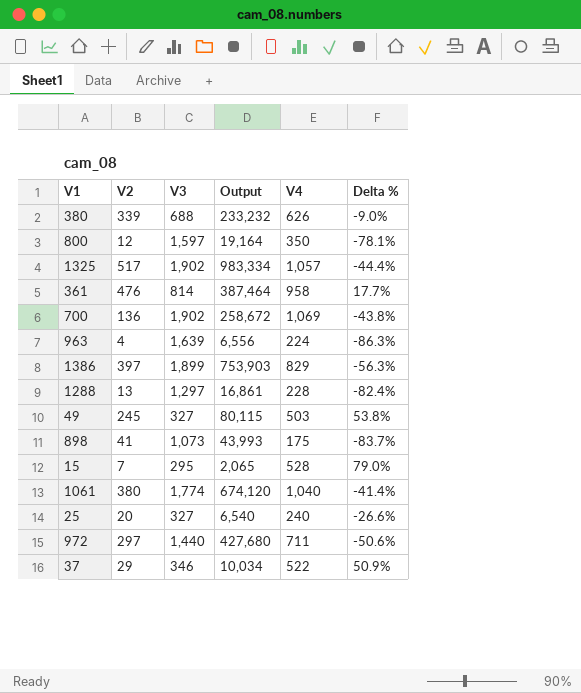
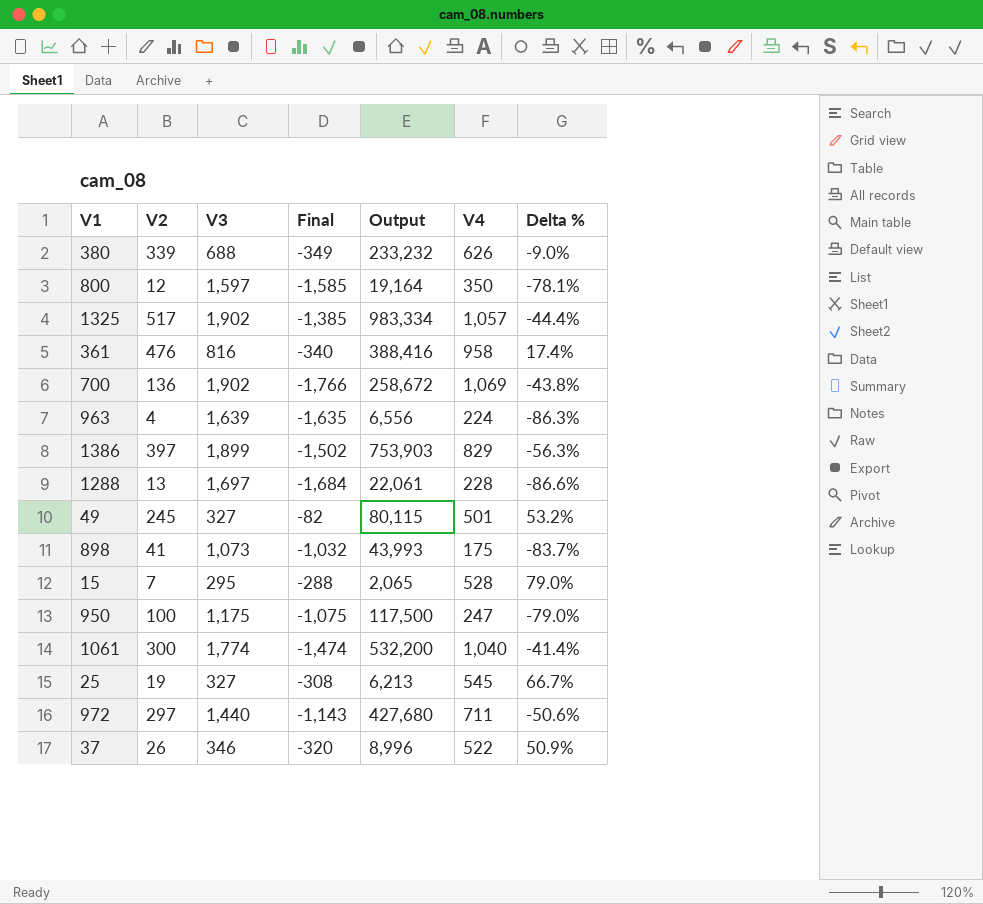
column Final | formula: none -> [V2] - [V3]
361 | V3: 814 -> 816
361 | Output: 387,464 -> 388,416
361 | Delta %: 17.7% -> 17.4%
1288 | V3: 1,297 -> 1,697
1288 | Output: 16,861 -> 22,061
1288 | Delta %: -82.4% -> -86.6%
49 | V4: 503 -> 501
49 | Delta %: 53.8% -> 53.2%
row 950: none -> 100 | 1,175 | -1,075 | 117,500 | 247 | -79.0%
1061 | V2: 380 -> 300
1061 | Output: 674,120 -> 532,200
25 | V2: 20 -> 19
25 | Output: 6,540 -> 6,213
25 | V4: 240 -> 545
25 | Delta %: -26.6% -> 66.7%
37 | V2: 29 -> 26
37 | Output: 10,034 -> 8,996

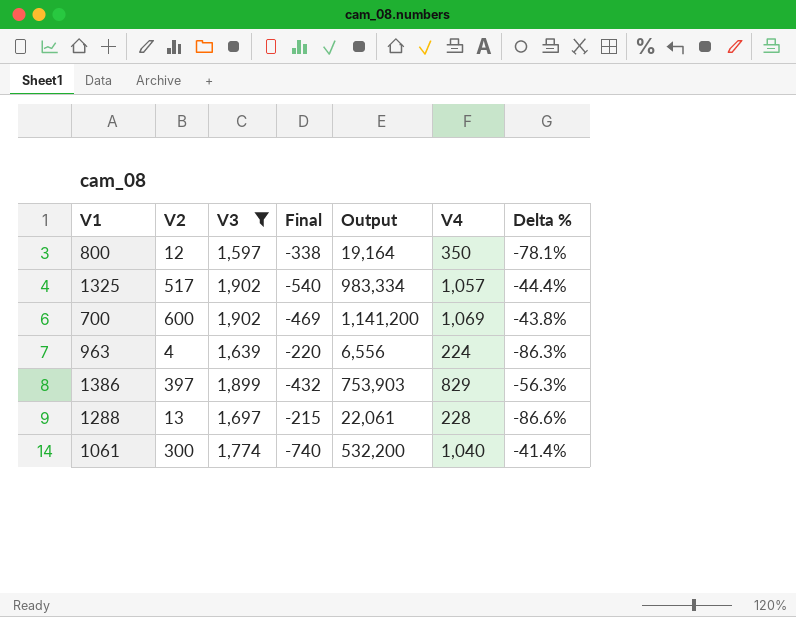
filter: none -> V3 >= 1,597
column Final | formula: [V2] - [V3] -> [V2] - [V4]
700 | V2: 136 -> 600
700 | Output: 258,672 -> 1,141,200

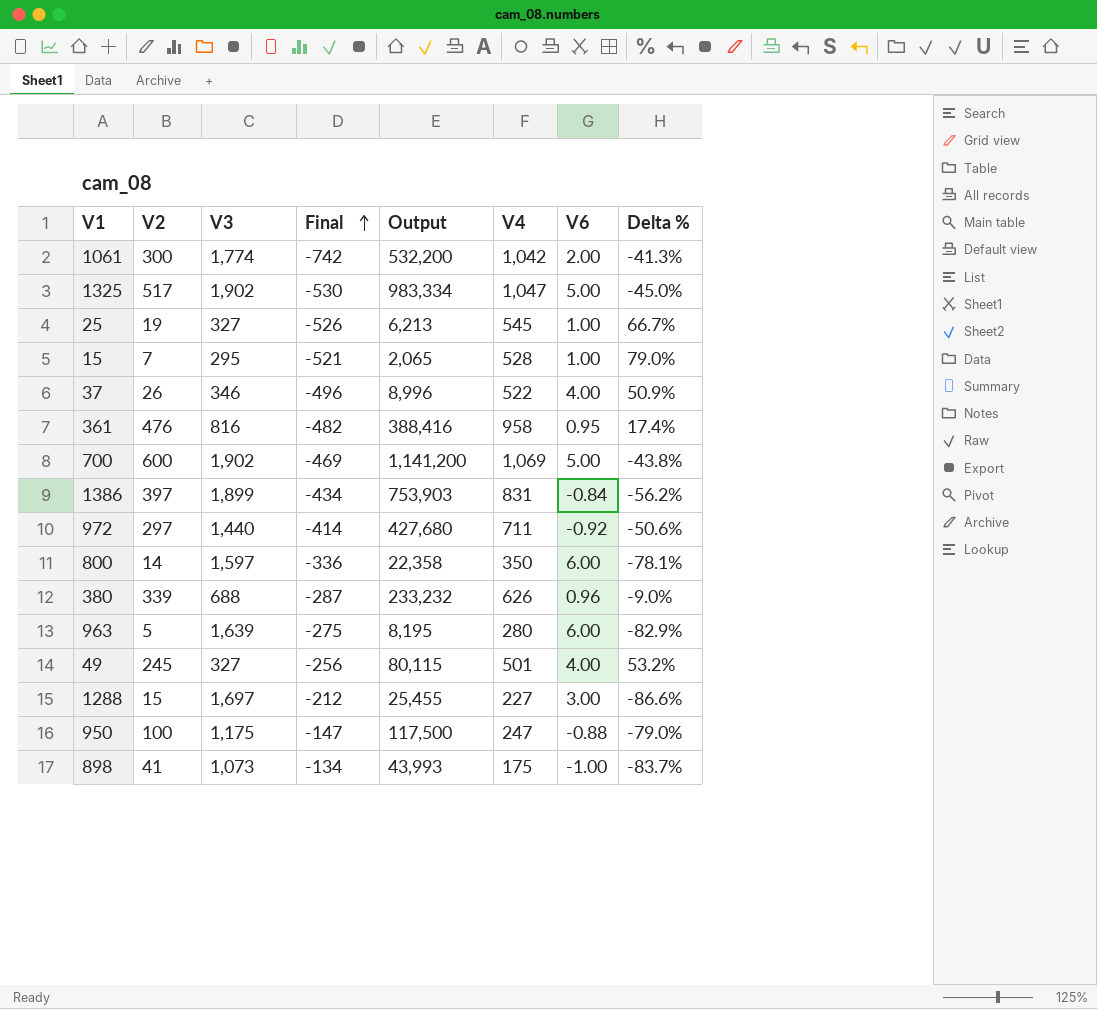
filter: V3 >= 1,597 -> none
row order: none -> Final ascending
column V6 | position: none -> 7
1061 | Final: -740 -> -742
1061 | V4: 1,040 -> 1,042
1061 | Delta %: -41.4% -> -41.3%
1325 | Final: -540 -> -530
1325 | V4: 1,057 -> 1,047
1325 | Delta %: -44.4% -> -45.0%
1386 | Final: -432 -> -434
1386 | V4: 829 -> 831
1386 | Delta %: -56.3% -> -56.2%
800 | V2: 12 -> 14
800 | Final: -338 -> -336
800 | Output: 19,164 -> 22,358
963 | V2: 4 -> 5
963 | Final: -220 -> -275
963 | Output: 6,556 -> 8,195
963 | V4: 224 -> 280
963 | Delta %: -86.3% -> -82.9%
1288 | V2: 13 -> 15
1288 | Final: -215 -> -212
1288 | Output: 22,061 -> 25,455
1288 | V4: 228 -> 227

